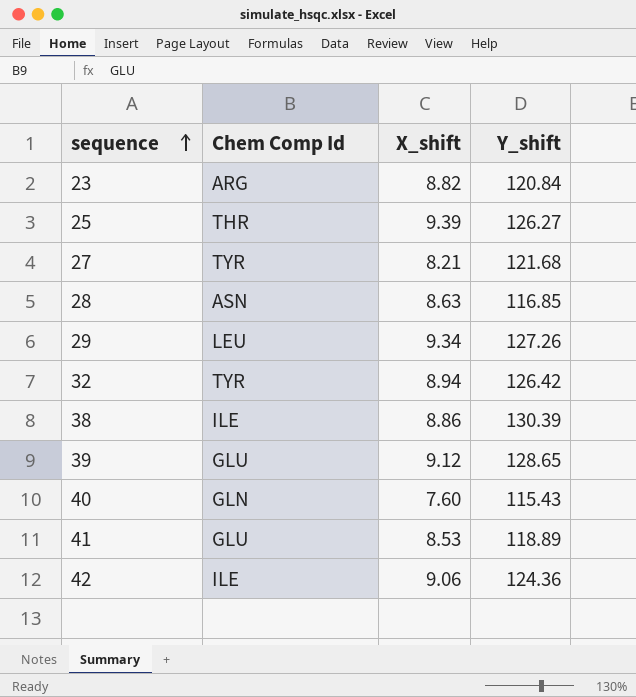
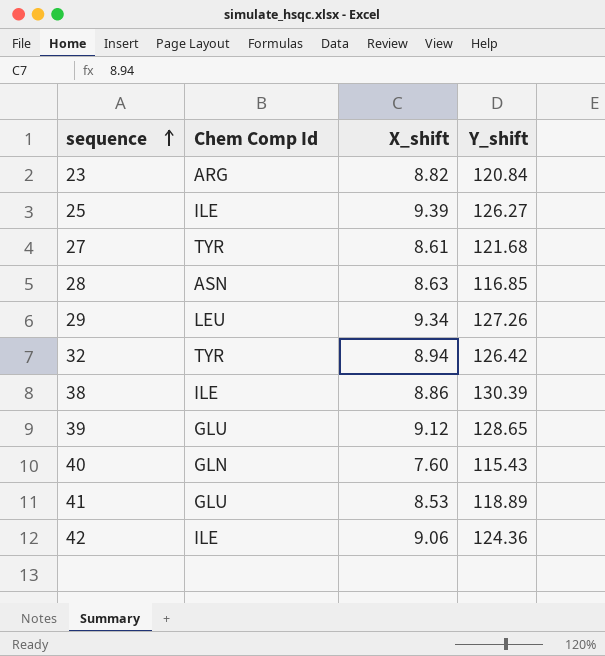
25 | Chem Comp Id: THR -> ILE
27 | X_shift: 8.21 -> 8.61

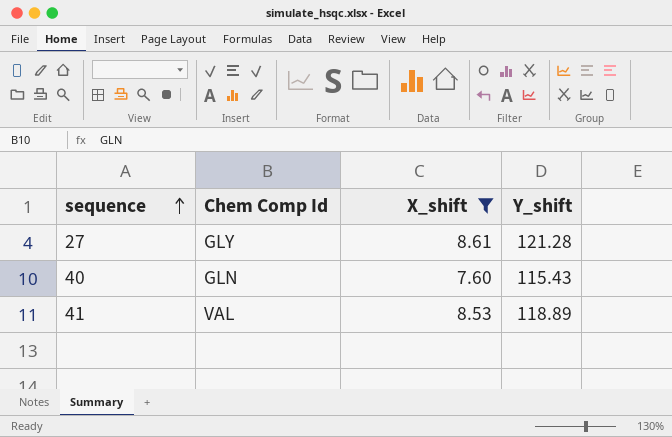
filter: none -> X_shift <= 8.61
27 | Chem Comp Id: TYR -> GLY
27 | Y_shift: 121.68 -> 121.28
41 | Chem Comp Id: GLU -> VAL

